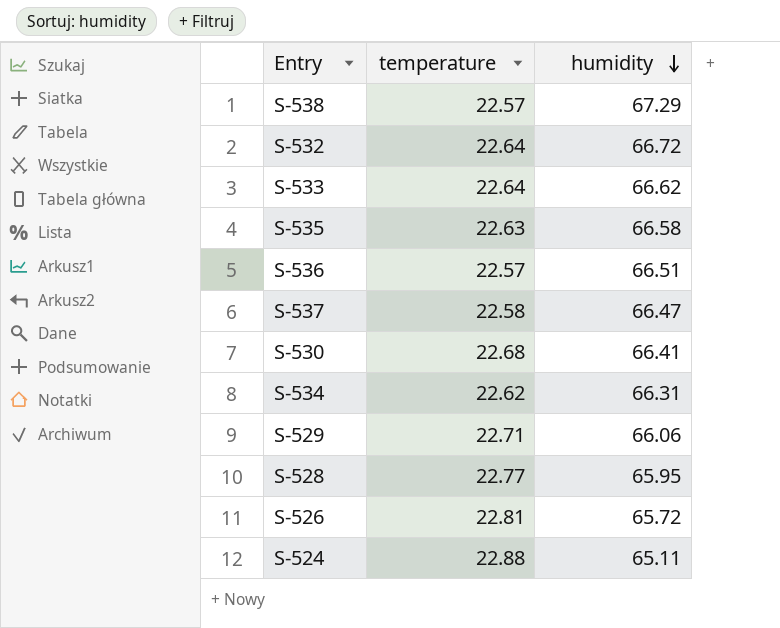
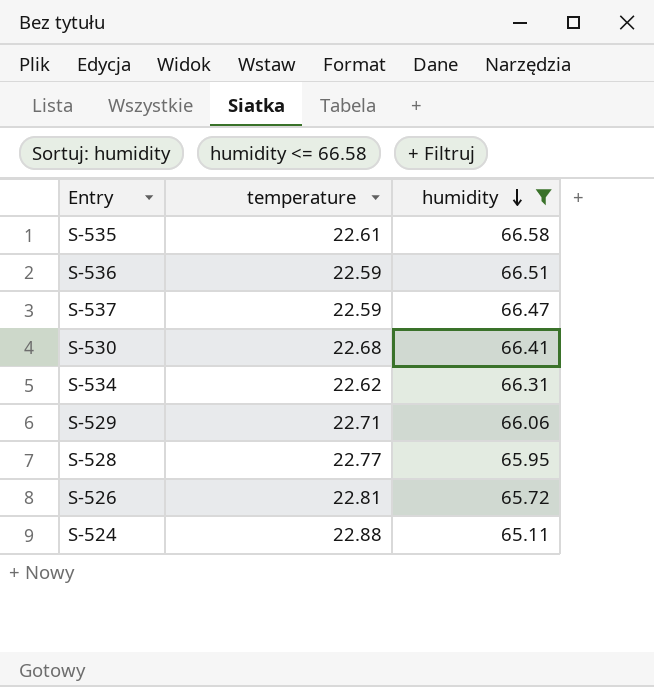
filter: none -> humidity <= 66.58
S-535 | temperature: 22.63 -> 22.61
S-536 | temperature: 22.57 -> 22.59
S-537 | temperature: 22.58 -> 22.59

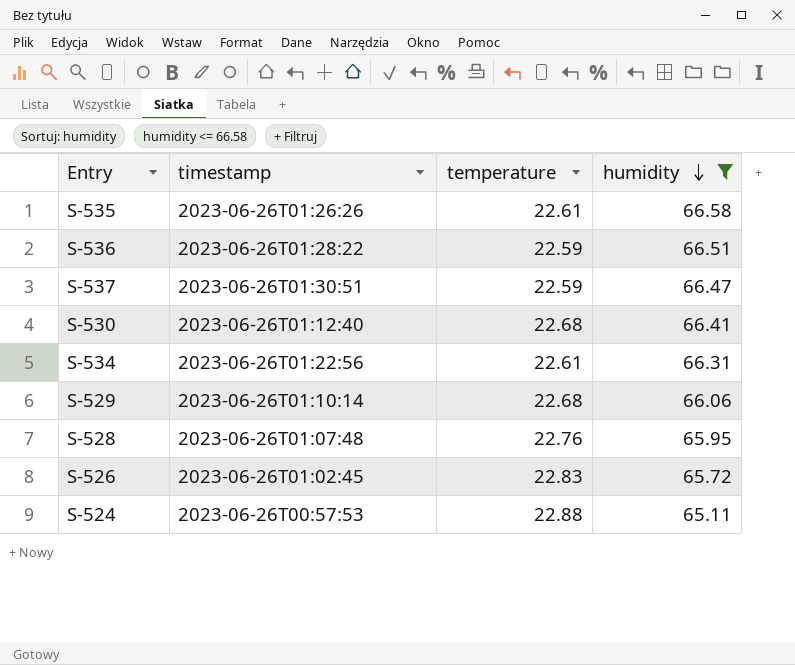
column timestamp | position: none -> 2
S-534 | temperature: 22.62 -> 22.61
S-529 | temperature: 22.71 -> 22.68
S-528 | temperature: 22.77 -> 22.76
S-526 | temperature: 22.81 -> 22.83

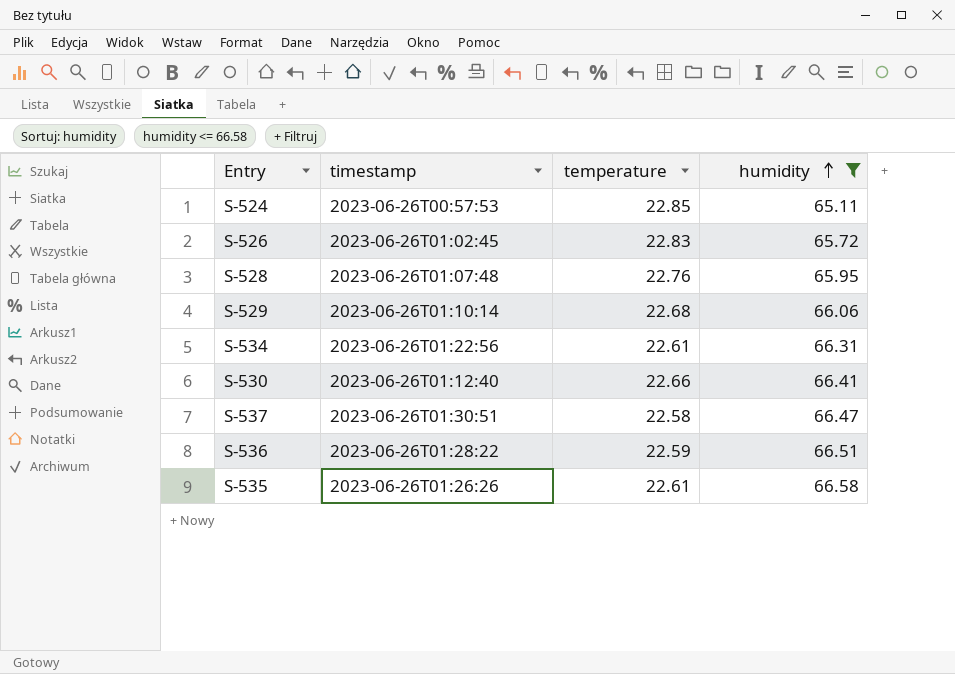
row order: humidity descending -> humidity ascending
S-524 | temperature: 22.88 -> 22.85
S-530 | temperature: 22.68 -> 22.66
S-537 | temperature: 22.59 -> 22.58

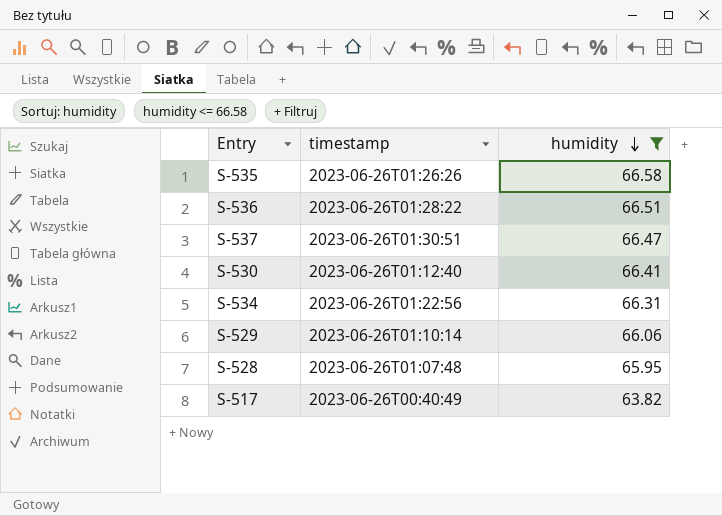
row order: humidity ascending -> humidity descending
column temperature | position: 3 -> none
row S-524: 2023-06-26T00:57:53 | 22.85 | 65.11 -> none
row S-526: 2023-06-26T01:02:45 | 22.83 | 65.72 -> none
row S-517: none -> 2023-06-26T00:40:49 | 63.82

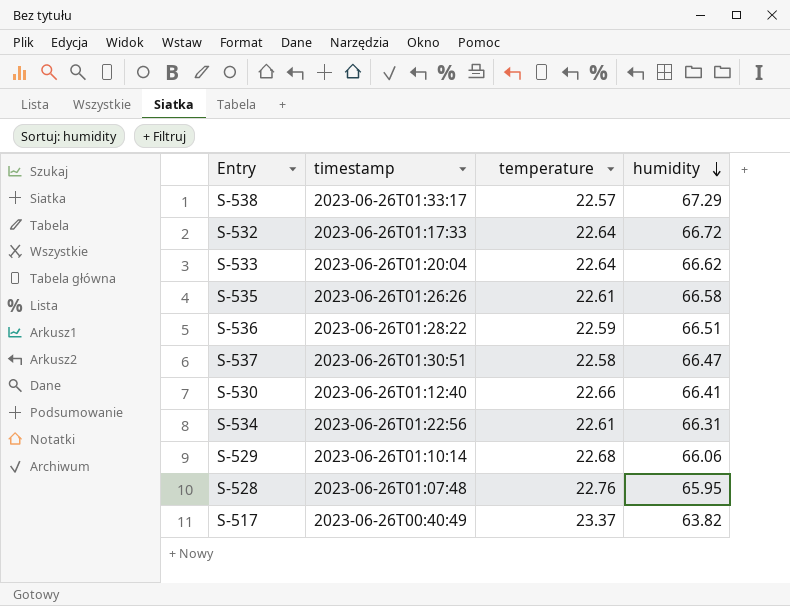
filter: humidity <= 66.58 -> none
column temperature | position: none -> 3

